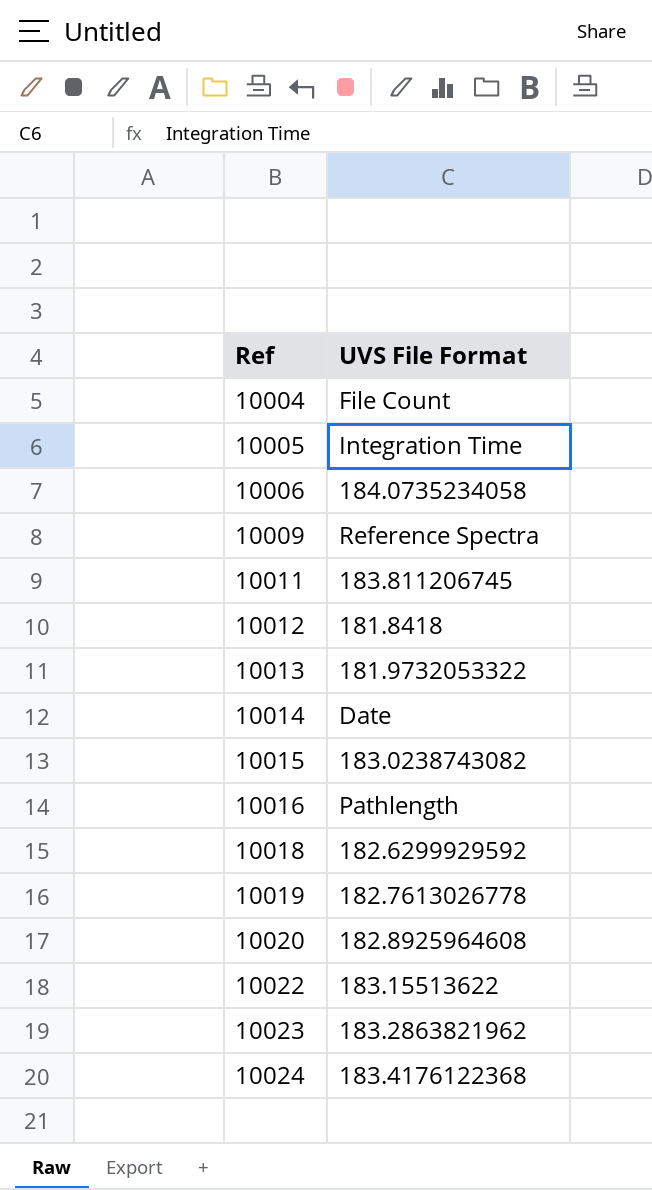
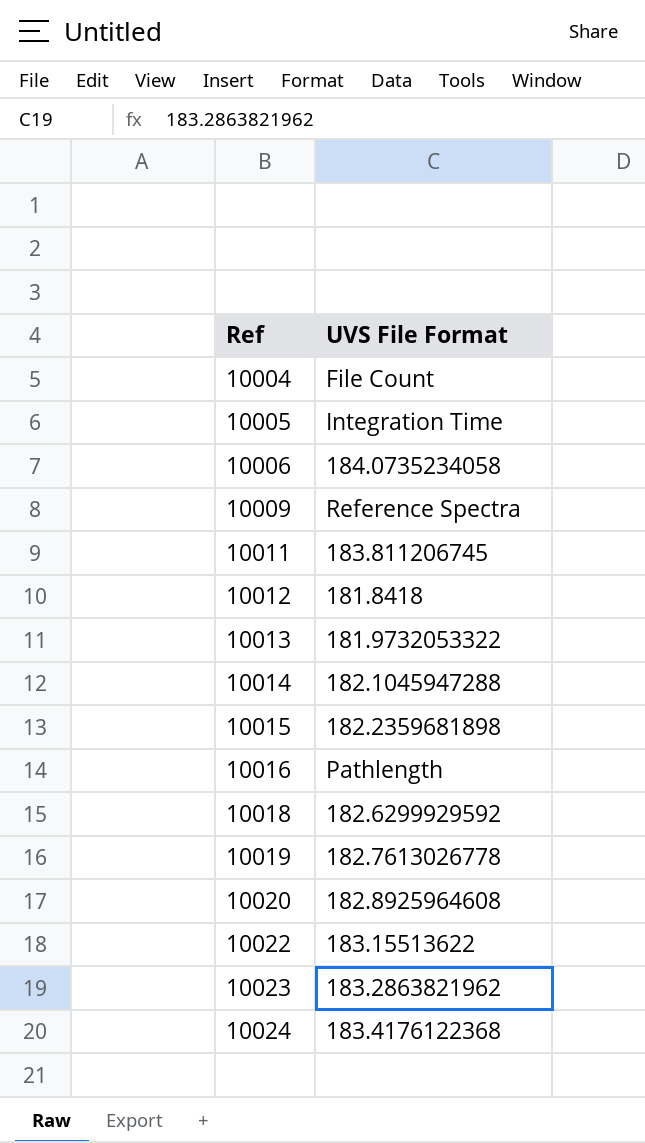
10014 | UVS File Format: Date -> 182.1045947288
10015 | UVS File Format: 183.0238743082 -> 182.2359681898

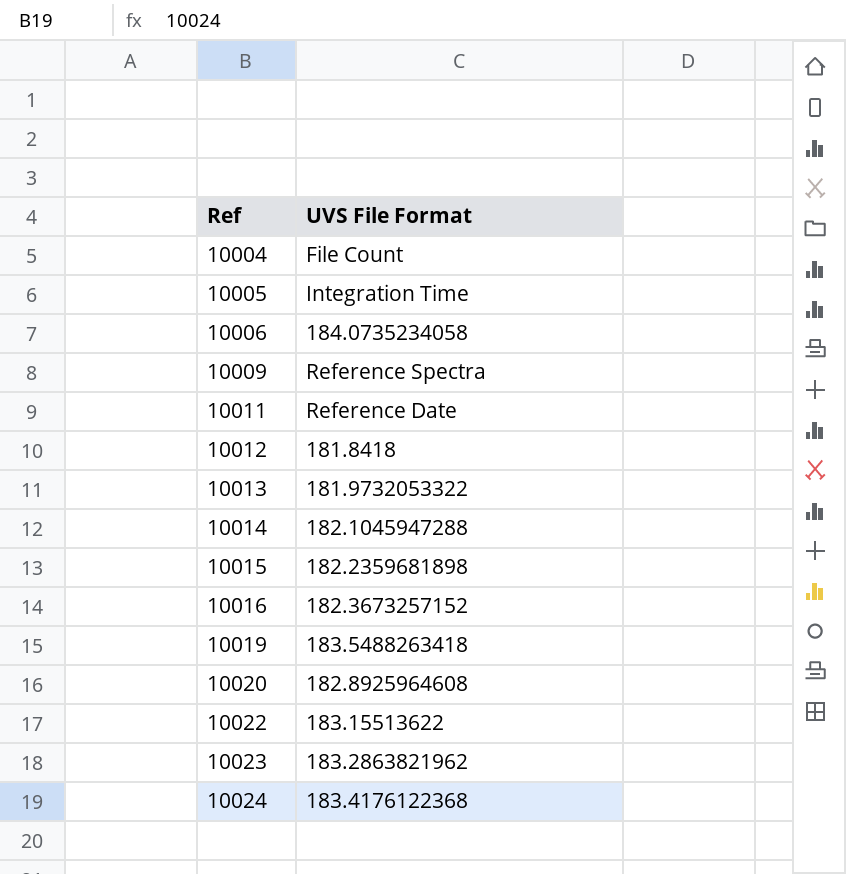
row 10018: 182.6299929592 -> none
10011 | UVS File Format: 183.811206745 -> Reference Date
10016 | UVS File Format: Pathlength -> 182.3673257152
10019 | UVS File Format: 182.7613026778 -> 183.5488263418

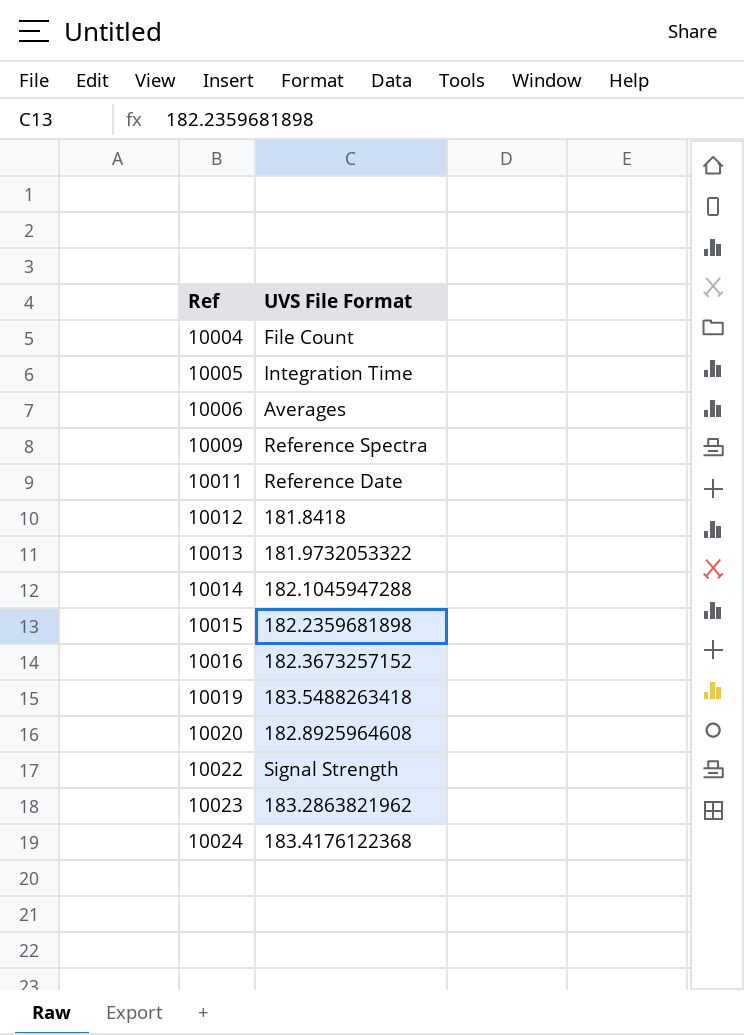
10006 | UVS File Format: 184.0735234058 -> Averages
10022 | UVS File Format: 183.15513622 -> Signal Strength

